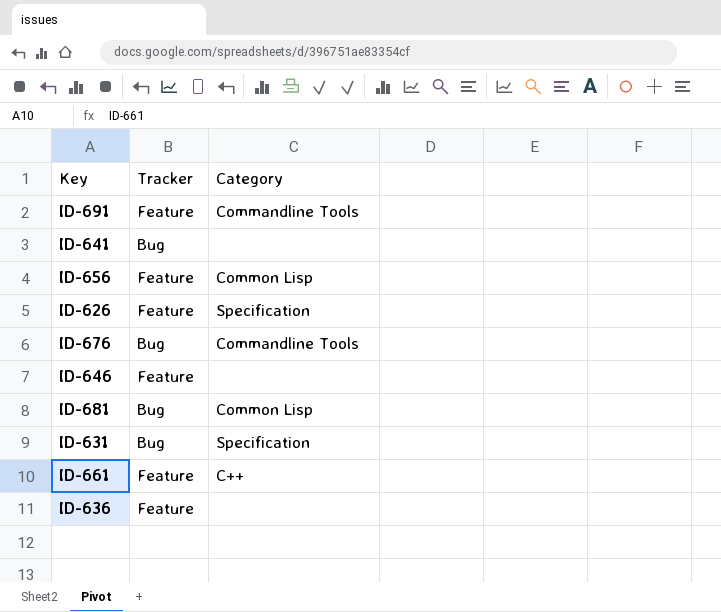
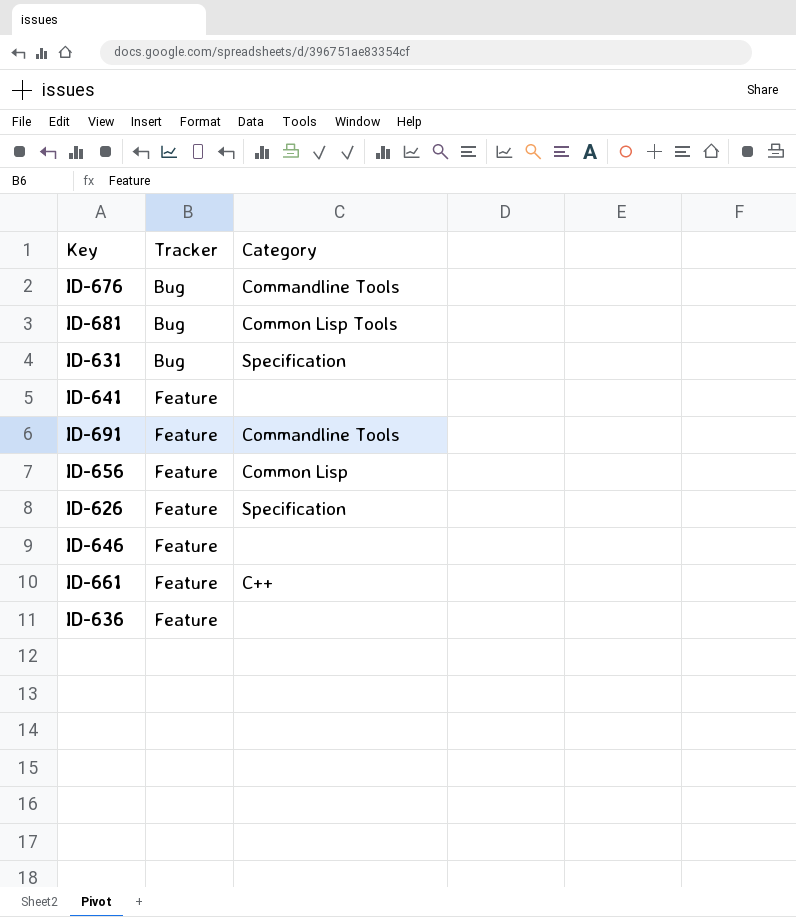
row order: none -> Tracker ascending
ID-681 | Category: Common Lisp -> Common Lisp Tools
ID-641 | Tracker: Bug -> Feature

